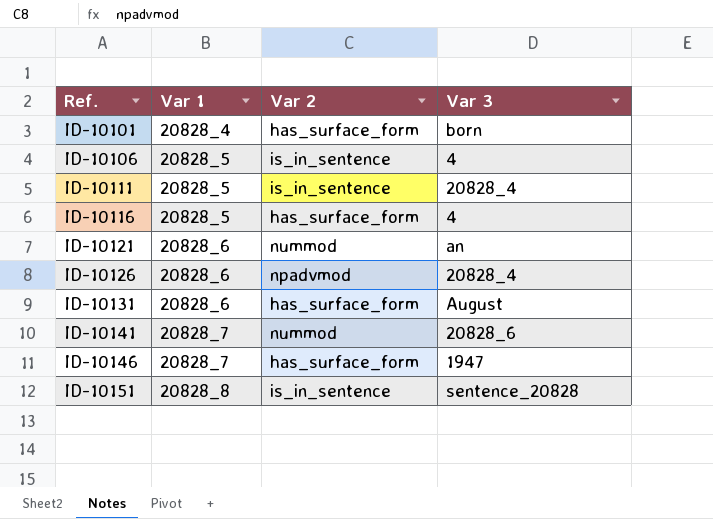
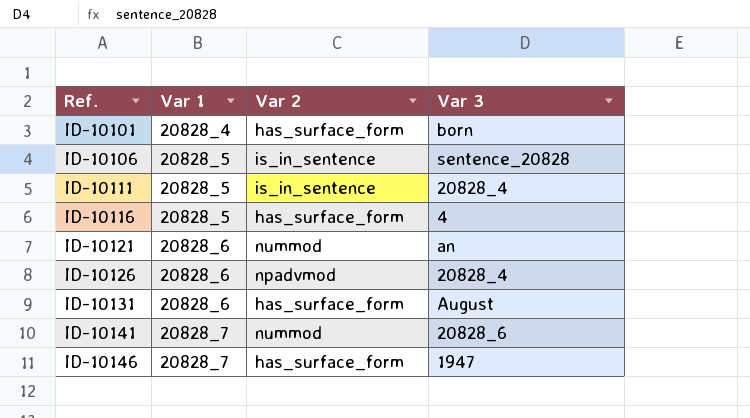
row ID-10151: 20828_8 | is_in_sentence | sentence_20828 -> none
ID-10106 | Var 3: 4 -> sentence_20828

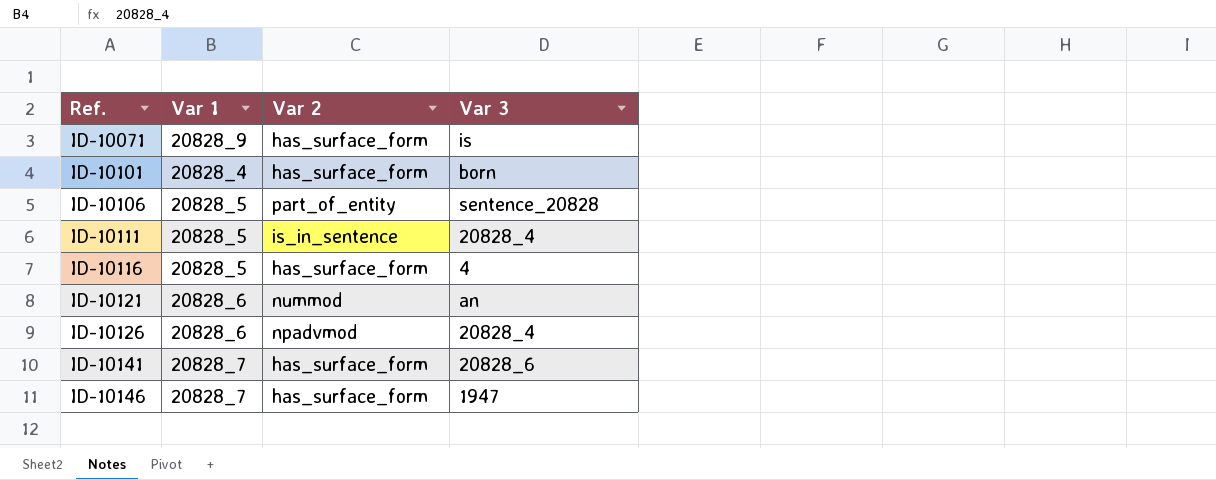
row ID-10131: 20828_6 | has_surface_form | August -> none
row ID-10071: none -> 20828_9 | has_surface_form | is
ID-10106 | Var 2: is_in_sentence -> part_of_entity
ID-10141 | Var 2: nummod -> has_surface_form

